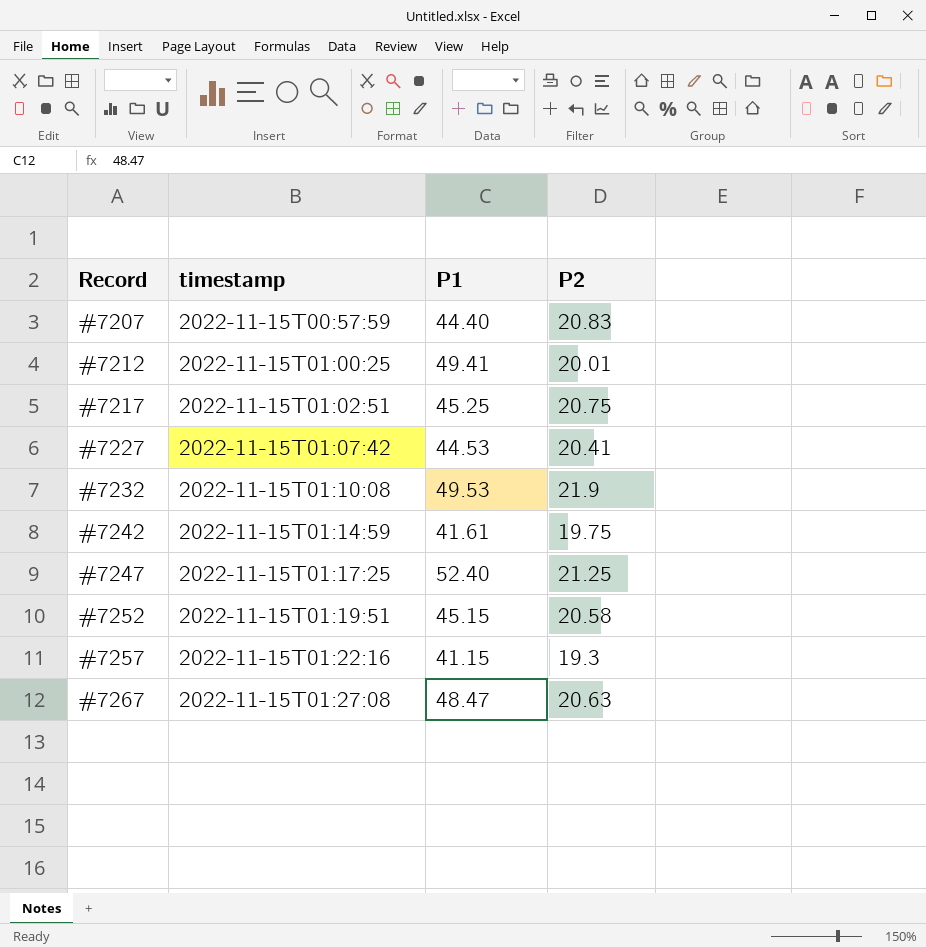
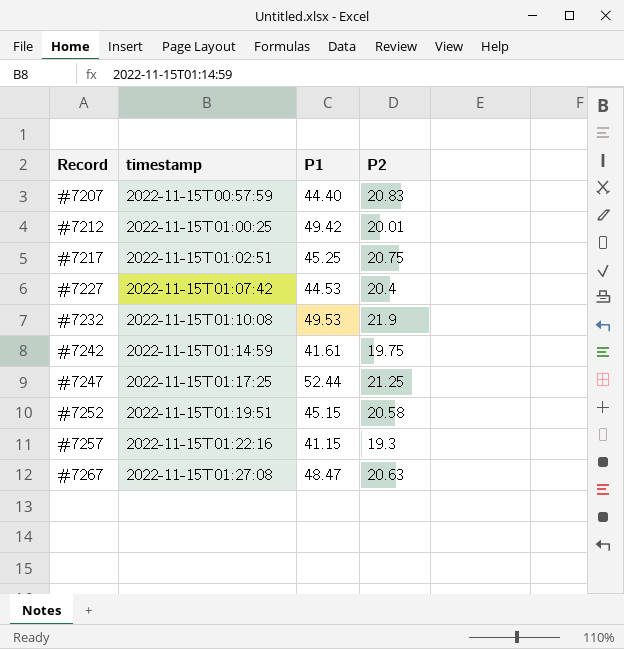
#7212 | P1: 49.41 -> 49.42
#7227 | P2: 20.41 -> 20.4
#7247 | P1: 52.40 -> 52.44

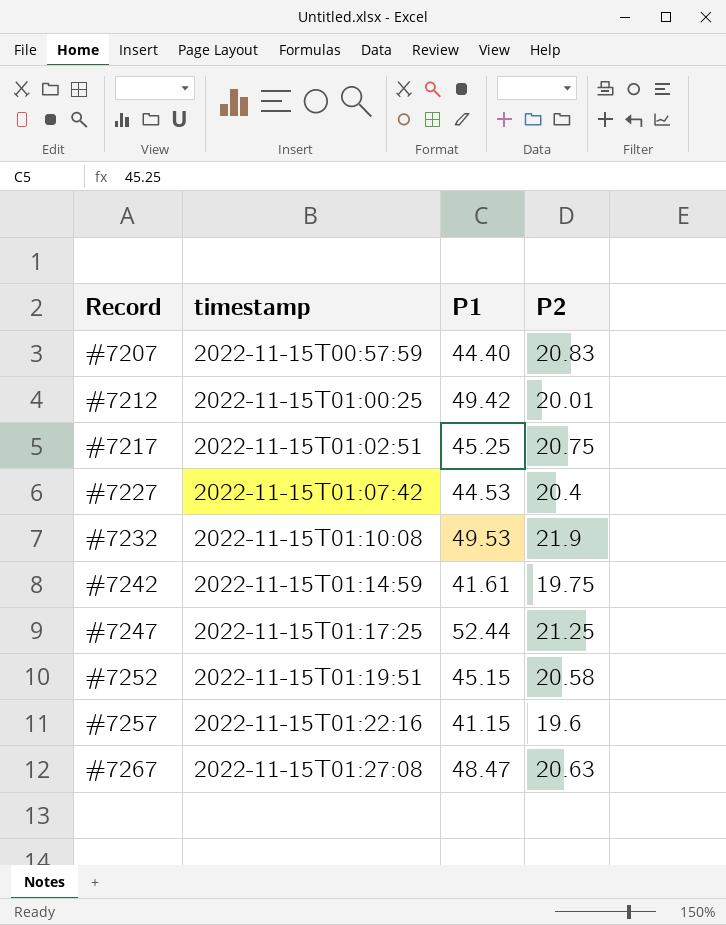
#7257 | P2: 19.3 -> 19.6

